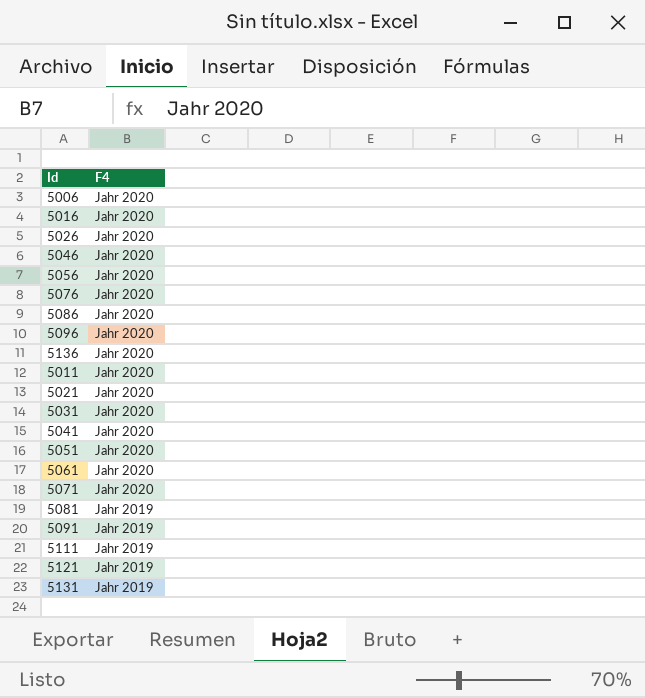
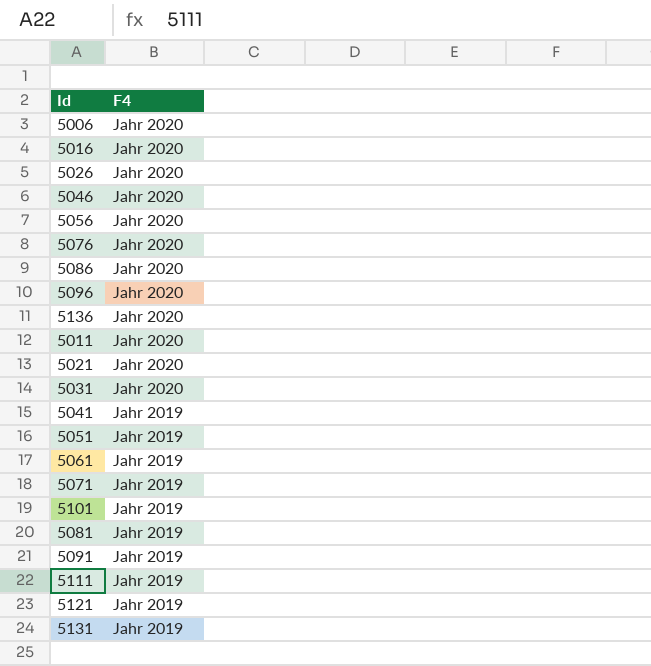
5041 | F4: Jahr 2020 -> Jahr 2019
5051 | F4: Jahr 2020 -> Jahr 2019
5061 | F4: Jahr 2020 -> Jahr 2019
5071 | F4: Jahr 2020 -> Jahr 2019
row 5101: none -> Jahr 2019

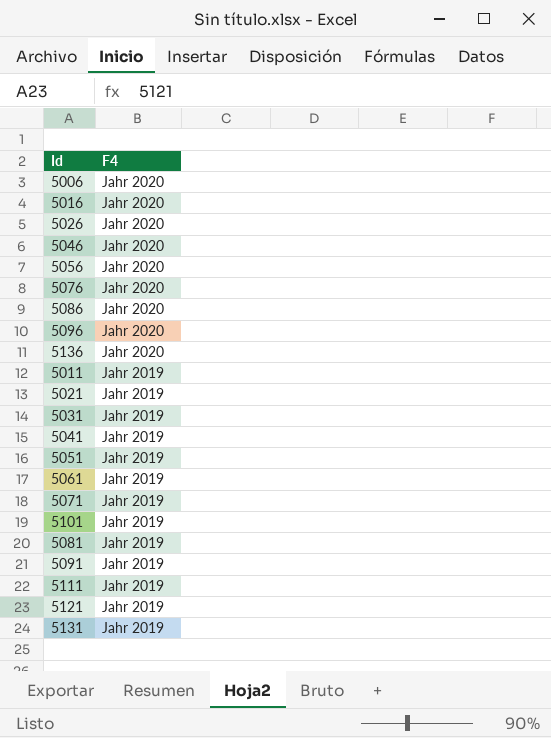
5011 | F4: Jahr 2020 -> Jahr 2019
5021 | F4: Jahr 2020 -> Jahr 2019
5031 | F4: Jahr 2020 -> Jahr 2019

